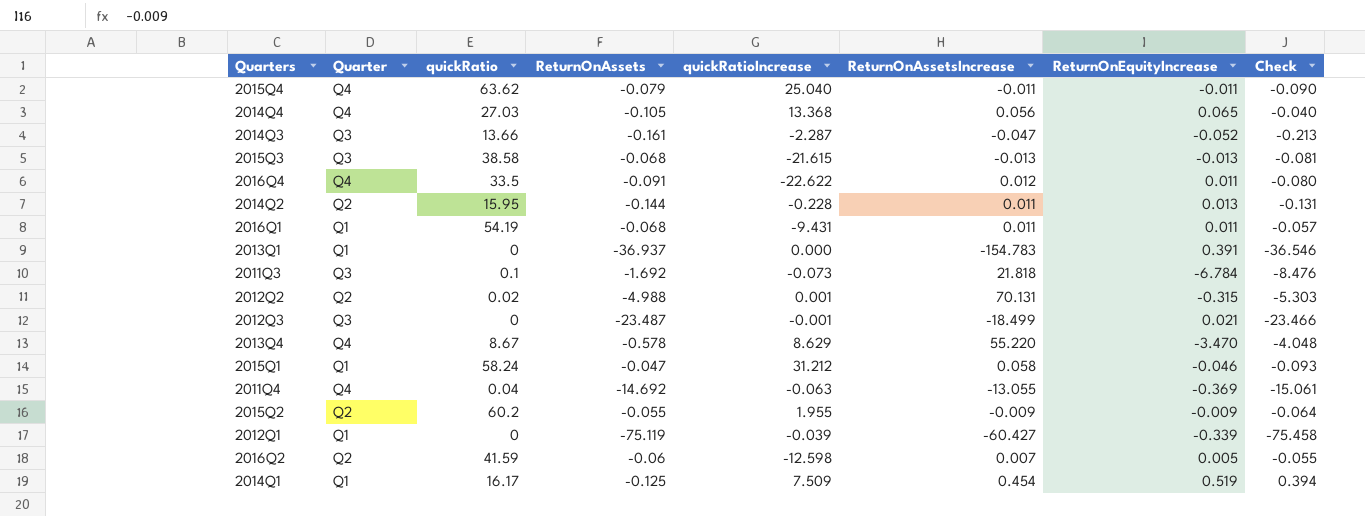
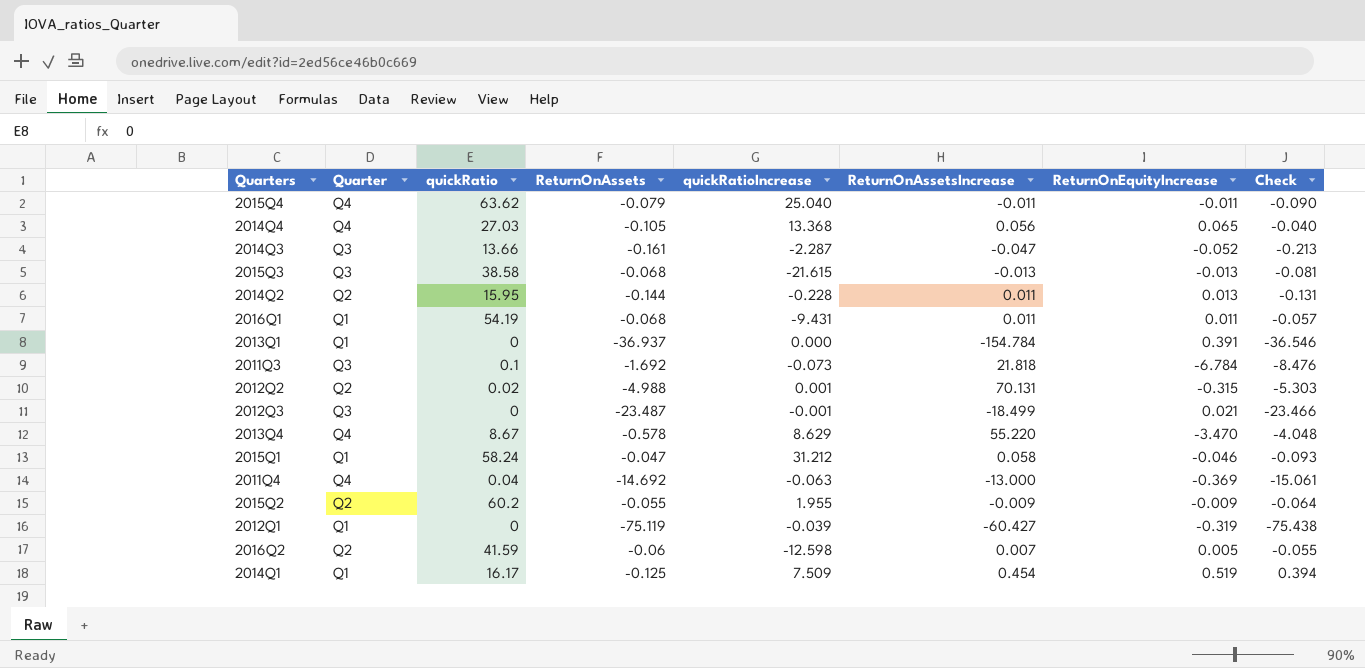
row 2016Q4: Q4 | 33.5 | -0.091 | -22.622 | 0.012 | 0.011 | -0.080 -> none
2013Q1 | ReturnOnAssetsIncrease: -154.783 -> -154.784
2011Q4 | ReturnOnAssetsIncrease: -13.055 -> -13.000
2012Q1 | ReturnOnEquityIncrease: -0.339 -> -0.319
2012Q1 | Check: -75.458 -> -75.438

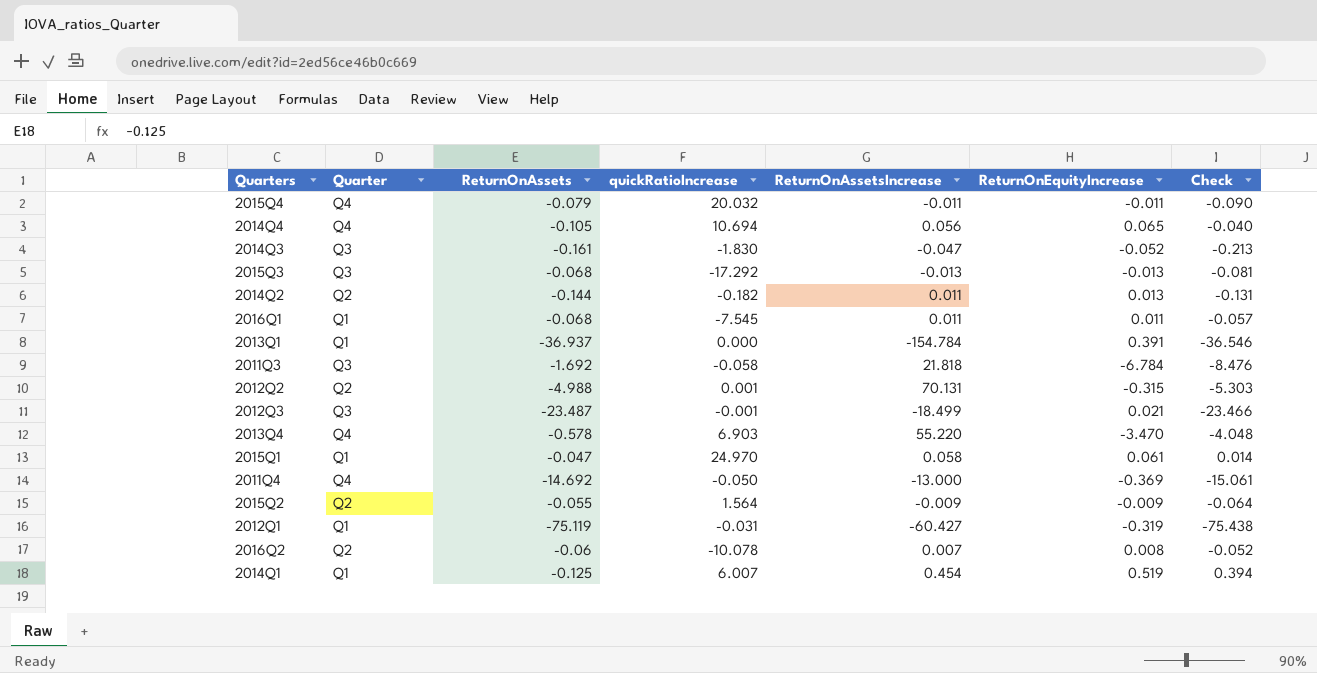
column quickRatio | position: 3 -> none
2015Q4 | quickRatioIncrease: 25.040 -> 20.032
2014Q4 | quickRatioIncrease: 13.368 -> 10.694
2014Q3 | quickRatioIncrease: -2.287 -> -1.830
2015Q3 | quickRatioIncrease: -21.615 -> -17.292
2014Q2 | quickRatioIncrease: -0.228 -> -0.182
2016Q1 | quickRatioIncrease: -9.431 -> -7.545
2011Q3 | quickRatioIncrease: -0.073 -> -0.058
2013Q4 | quickRatioIncrease: 8.629 -> 6.903
2015Q1 | quickRatioIncrease: 31.212 -> 24.970
2015Q1 | ReturnOnEquityIncrease: -0.046 -> 0.061
2015Q1 | Check: -0.093 -> 0.014
2011Q4 | quickRatioIncrease: -0.063 -> -0.050
2015Q2 | quickRatioIncrease: 1.955 -> 1.564
2012Q1 | quickRatioIncrease: -0.039 -> -0.031
2016Q2 | quickRatioIncrease: -12.598 -> -10.078
2016Q2 | ReturnOnEquityIncrease: 0.005 -> 0.008
2016Q2 | Check: -0.055 -> -0.052
2014Q1 | quickRatioIncrease: 7.509 -> 6.007

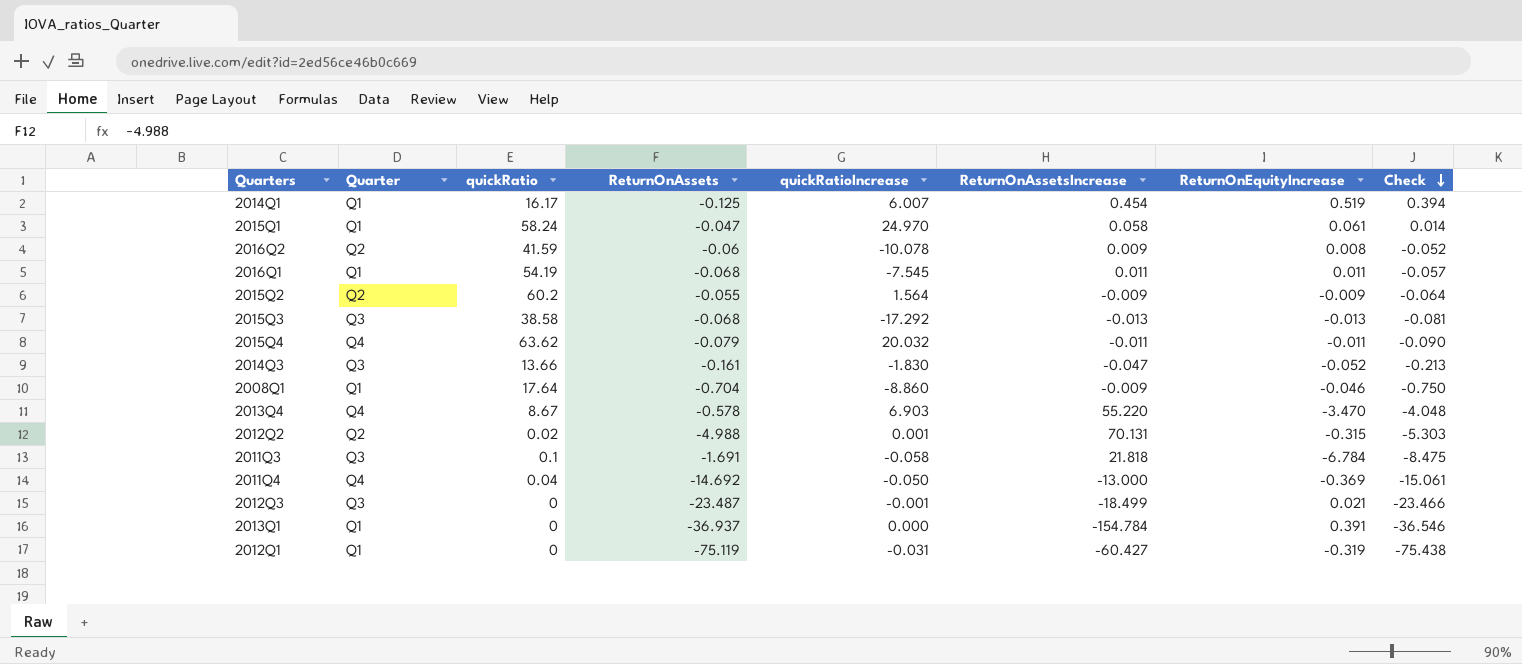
row order: none -> Check descending
column quickRatio | position: none -> 3
row 2014Q4: Q4 | -0.105 | 10.694 | 0.056 | 0.065 | -0.040 -> none
row 2014Q2: Q2 | -0.144 | -0.182 | 0.011 | 0.013 | -0.131 -> none
2016Q2 | ReturnOnAssetsIncrease: 0.007 -> 0.009
row 2008Q1: none -> Q1 | 17.64 | -0.704 | -8.860 | -0.009 | -0.046 | -0.750
2011Q3 | ReturnOnAssets: -1.692 -> -1.691
2011Q3 | Check: -8.476 -> -8.475

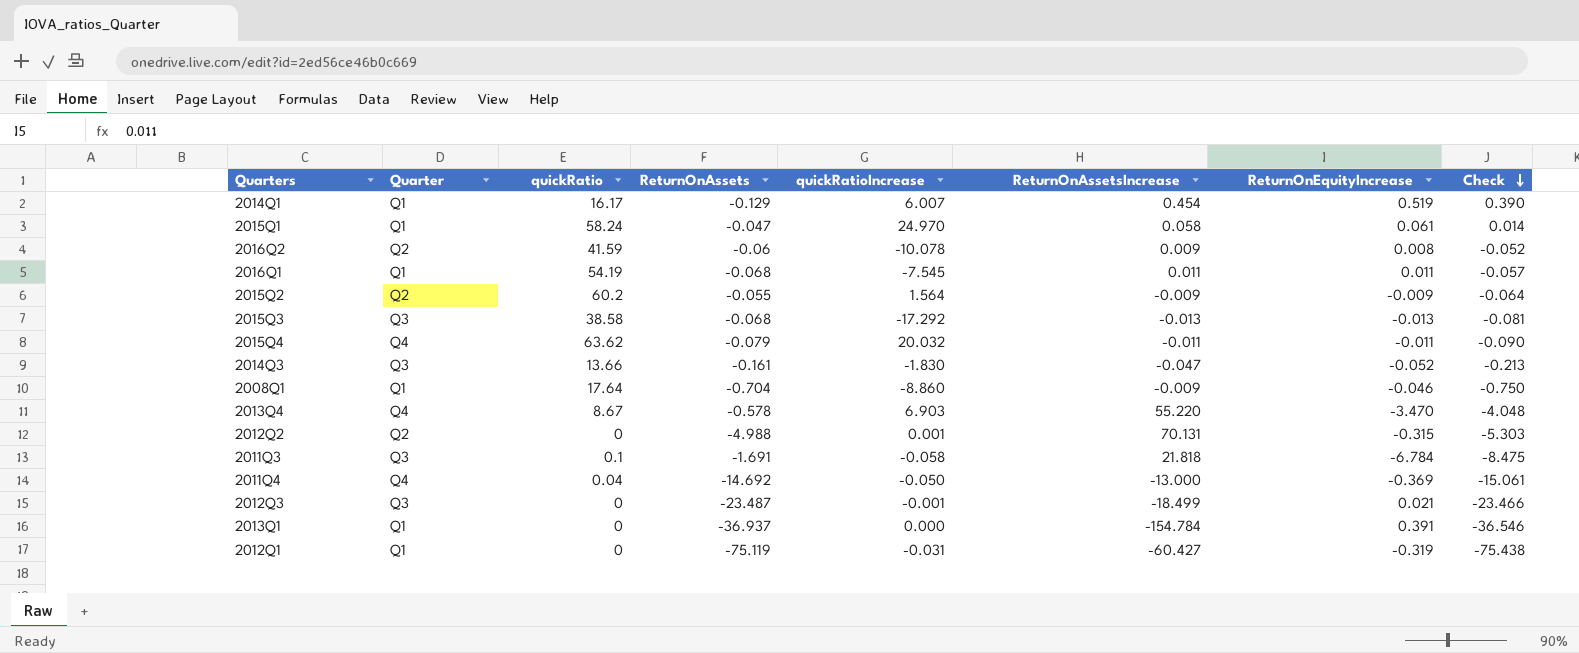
2014Q1 | ReturnOnAssets: -0.125 -> -0.129
2014Q1 | Check: 0.394 -> 0.390
2012Q2 | quickRatio: 0.02 -> 0

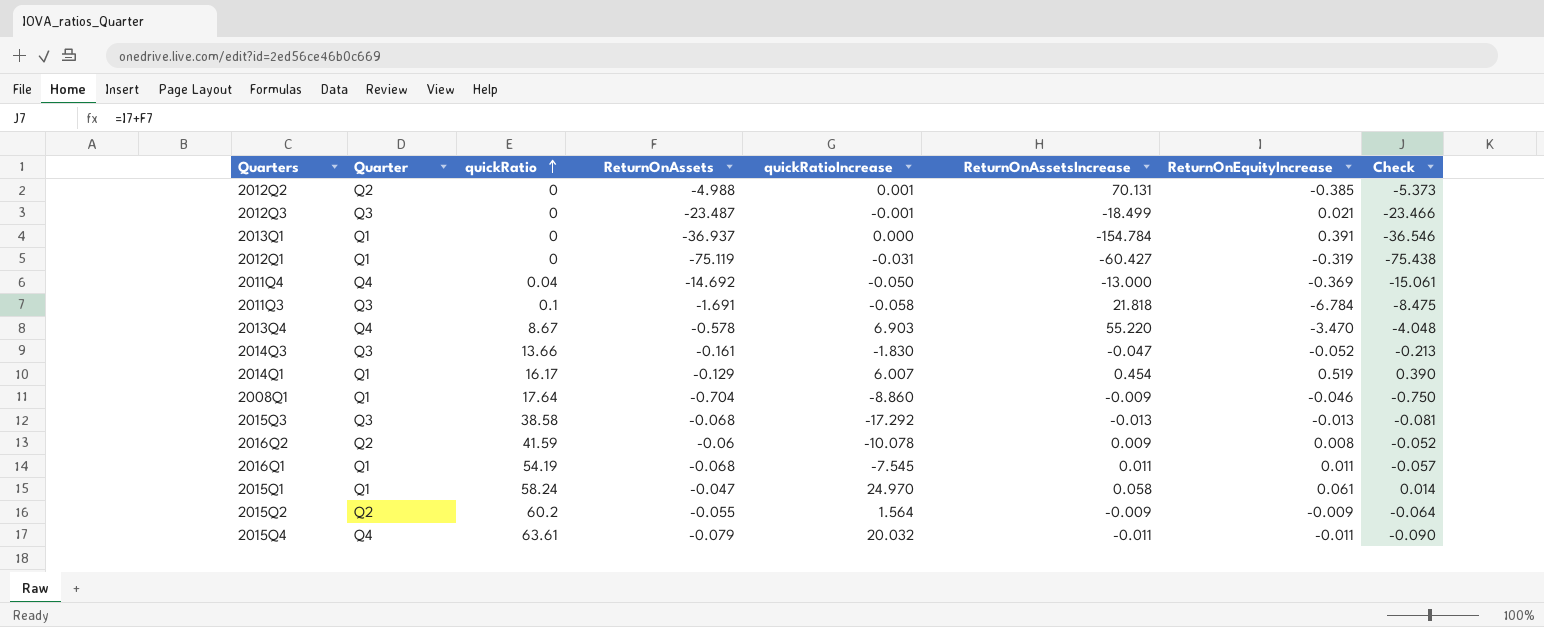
row order: Check descending -> quickRatio ascending
2012Q2 | ReturnOnEquityIncrease: -0.315 -> -0.385
2012Q2 | Check: -5.303 -> -5.373
2015Q4 | quickRatio: 63.62 -> 63.61

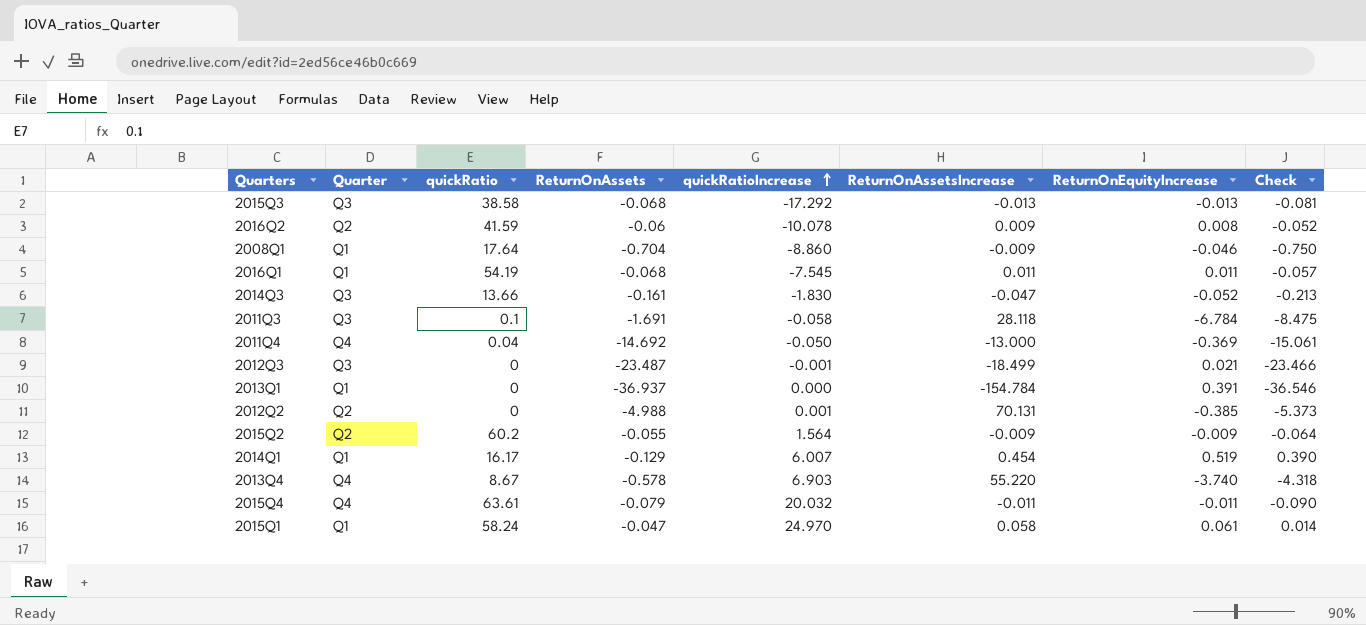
row order: quickRatio ascending -> quickRatioIncrease ascending
row 2012Q1: Q1 | 0 | -75.119 | -0.031 | -60.427 | -0.319 | -75.438 -> none
2011Q3 | ReturnOnAssetsIncrease: 21.818 -> 28.118
2013Q4 | ReturnOnEquityIncrease: -3.470 -> -3.740
2013Q4 | Check: -4.048 -> -4.318

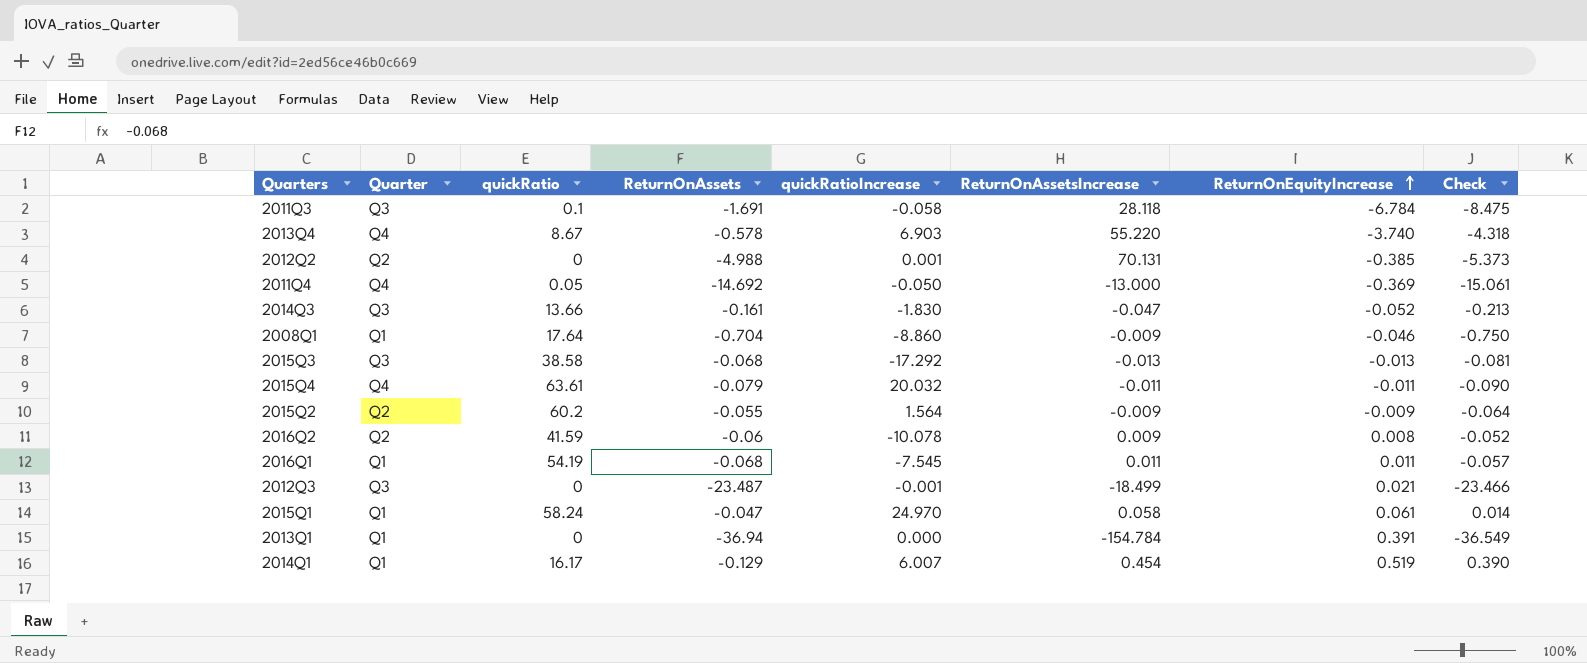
row order: quickRatioIncrease ascending -> ReturnOnEquityIncrease ascending
2011Q4 | quickRatio: 0.04 -> 0.05
2013Q1 | ReturnOnAssets: -36.937 -> -36.94
2013Q1 | Check: -36.546 -> -36.549

